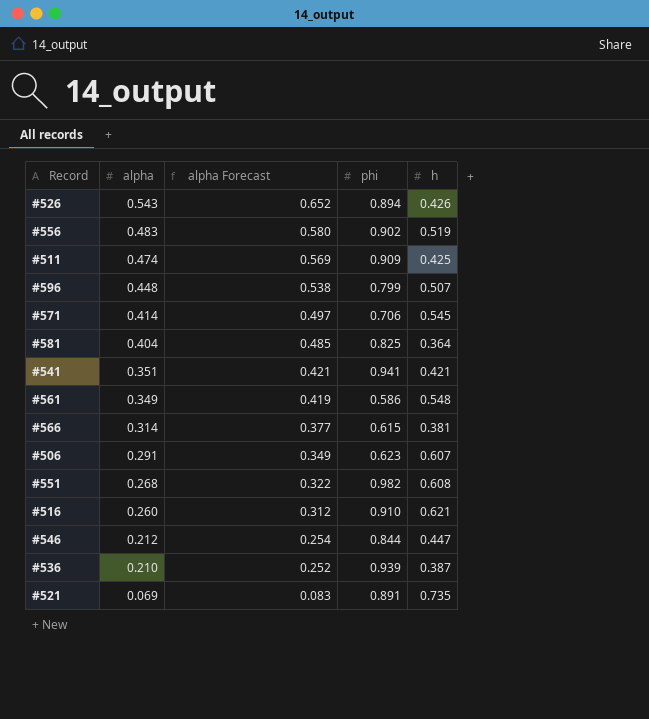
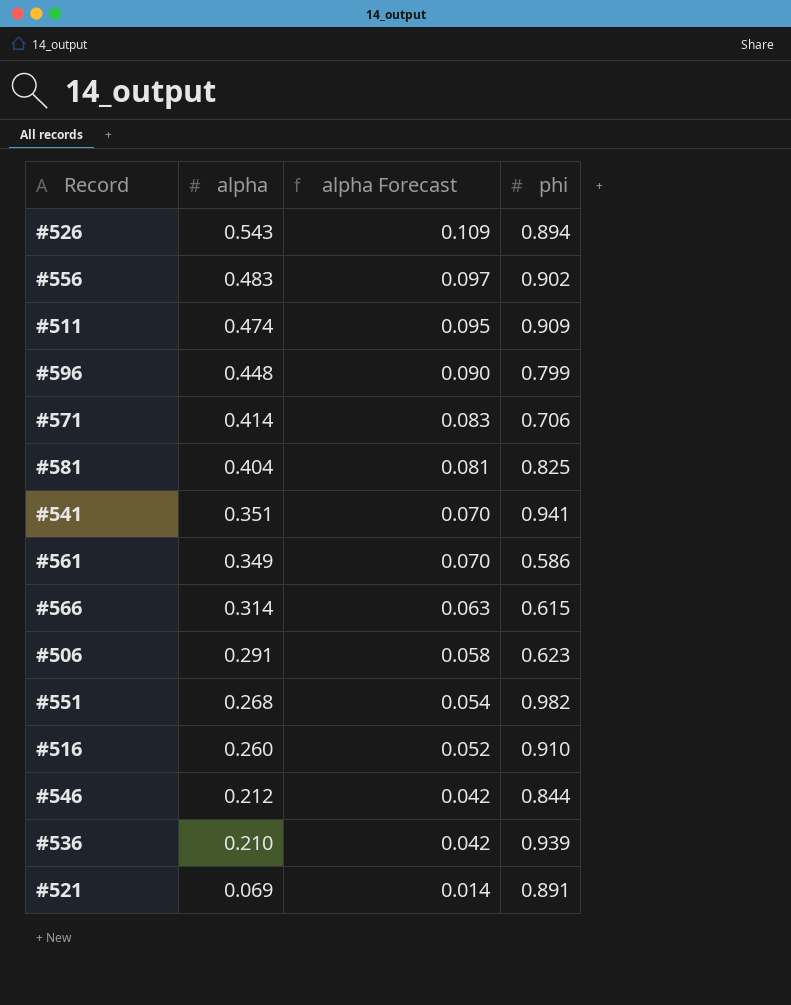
column h | position: 5 -> none
column alpha Forecast | formula: [alpha] * 1.2 -> [alpha] * 0.2

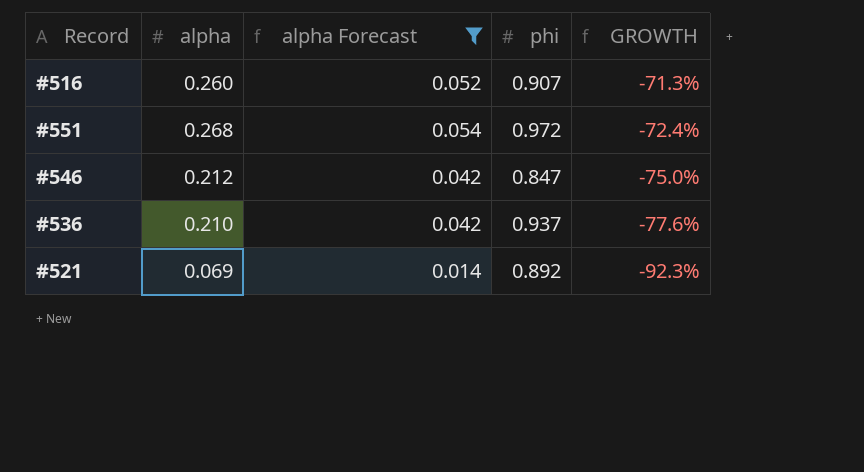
filter: none -> alpha Forecast <= 0.054
row order: alpha descending -> GROWTH descending
column GROWTH | formula: none -> ([alpha] - [phi]) / [phi]
#516 | phi: 0.910 -> 0.907
#551 | phi: 0.982 -> 0.972
#546 | phi: 0.844 -> 0.847
#536 | phi: 0.939 -> 0.937
#521 | phi: 0.891 -> 0.892

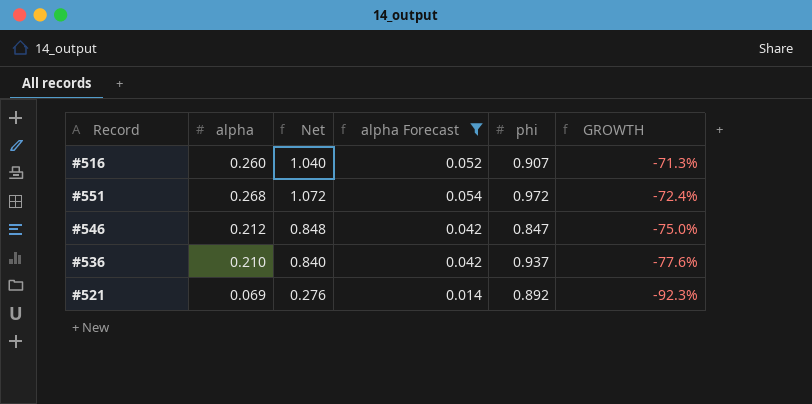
column Net | formula: none -> [alpha] * 4

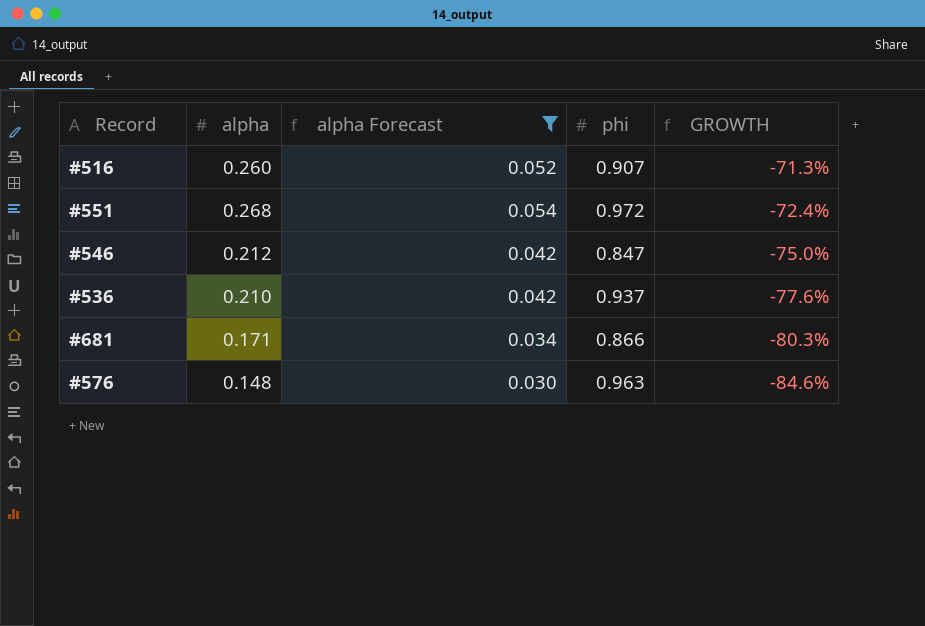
column Net | formula: [alpha] * 4 -> none
row #521: 0.069 | 0.276 | 0.014 | 0.892 | -92.3% -> none
row #681: none -> 0.171 | 0.034 | 0.866 | -80.3%
row #576: none -> 0.148 | 0.030 | 0.963 | -84.6%

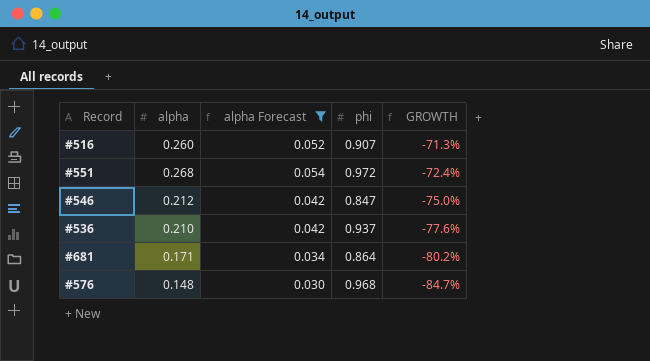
#681 | phi: 0.866 -> 0.864
#681 | GROWTH: -80.3% -> -80.2%
#576 | phi: 0.963 -> 0.968
#576 | GROWTH: -84.6% -> -84.7%

